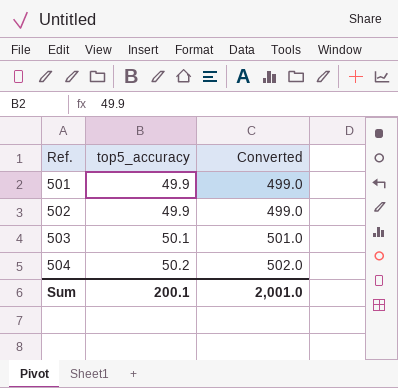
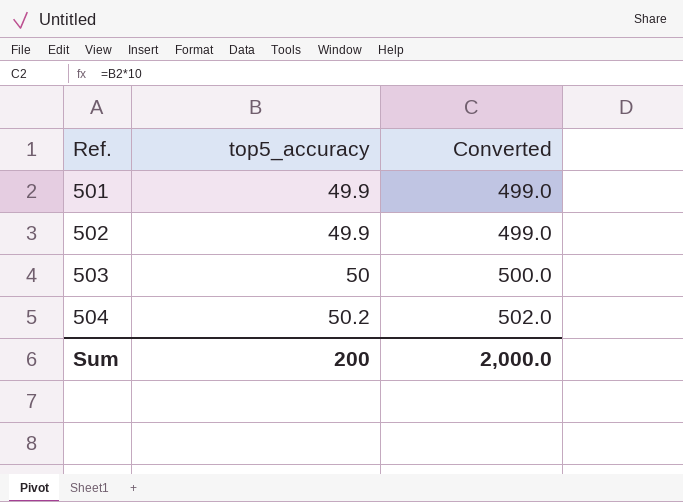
503 | top5_accuracy: 50.1 -> 50
503 | Converted: 501.0 -> 500.0
Sum | top5_accuracy: 200.1 -> 200
Sum | Converted: 2,001.0 -> 2,000.0

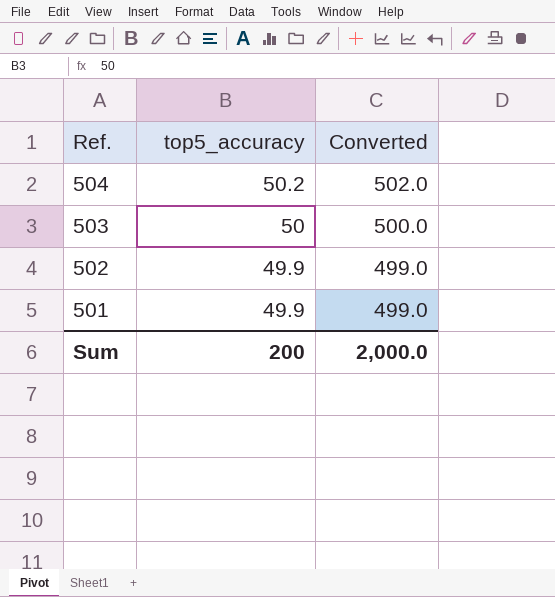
row order: Ref. ascending -> Ref. descending

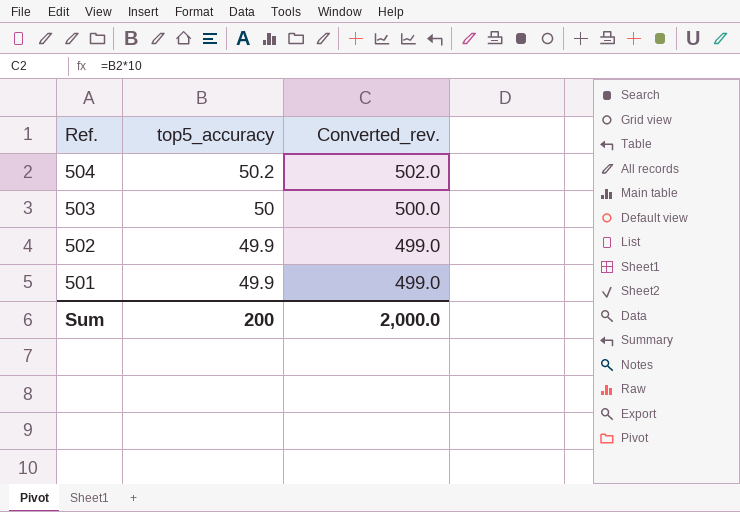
column name: Converted -> Converted_rev.

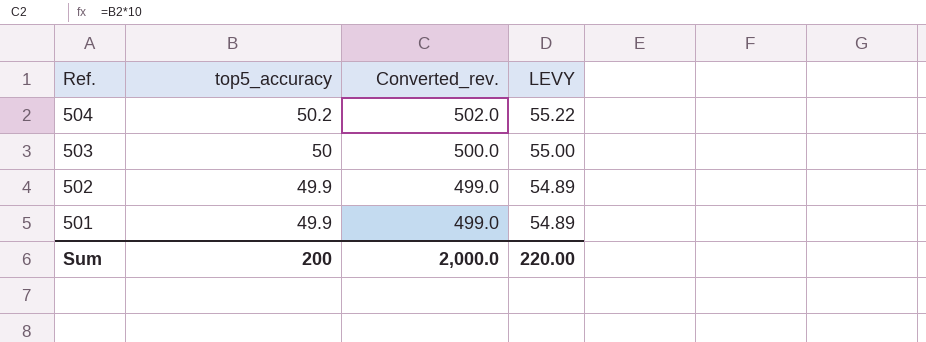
column LEVY | formula: none -> [top5_accuracy] * 1.1

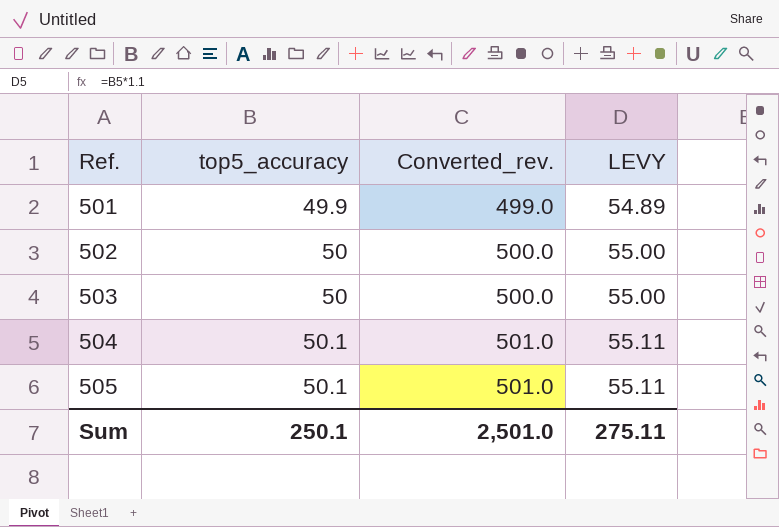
row order: Ref. descending -> Ref. ascending
502 | top5_accuracy: 49.9 -> 50
502 | Converted_rev.: 499.0 -> 500.0
502 | LEVY: 54.89 -> 55.00
504 | top5_accuracy: 50.2 -> 50.1
504 | Converted_rev.: 502.0 -> 501.0
504 | LEVY: 55.22 -> 55.11
row 505: none -> 50.1 | 501.0 | 55.11
Sum | top5_accuracy: 200 -> 250.1
Sum | Converted_rev.: 2,000.0 -> 2,501.0
Sum | LEVY: 220.00 -> 275.11

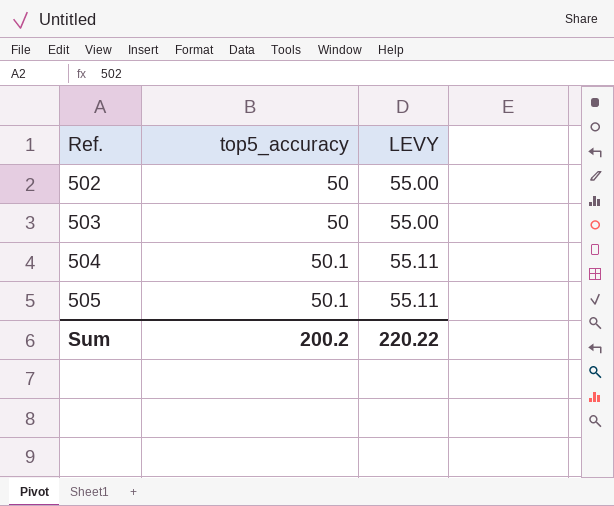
column Converted_rev. | formula: [top5_accuracy] * 10 -> none
row 501: 49.9 | 499.0 | 54.89 -> none
Sum | top5_accuracy: 250.1 -> 200.2
Sum | LEVY: 275.11 -> 220.22

